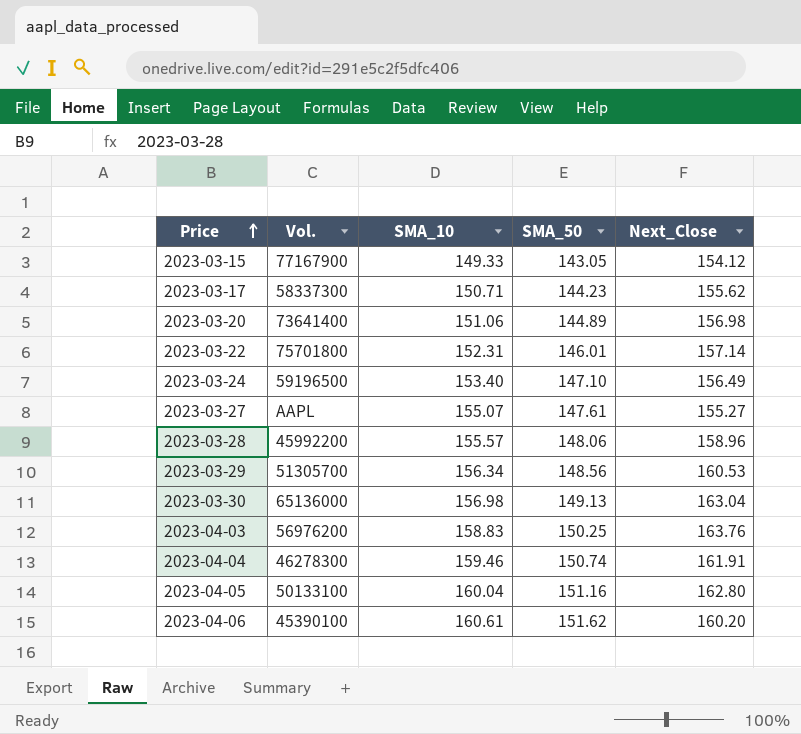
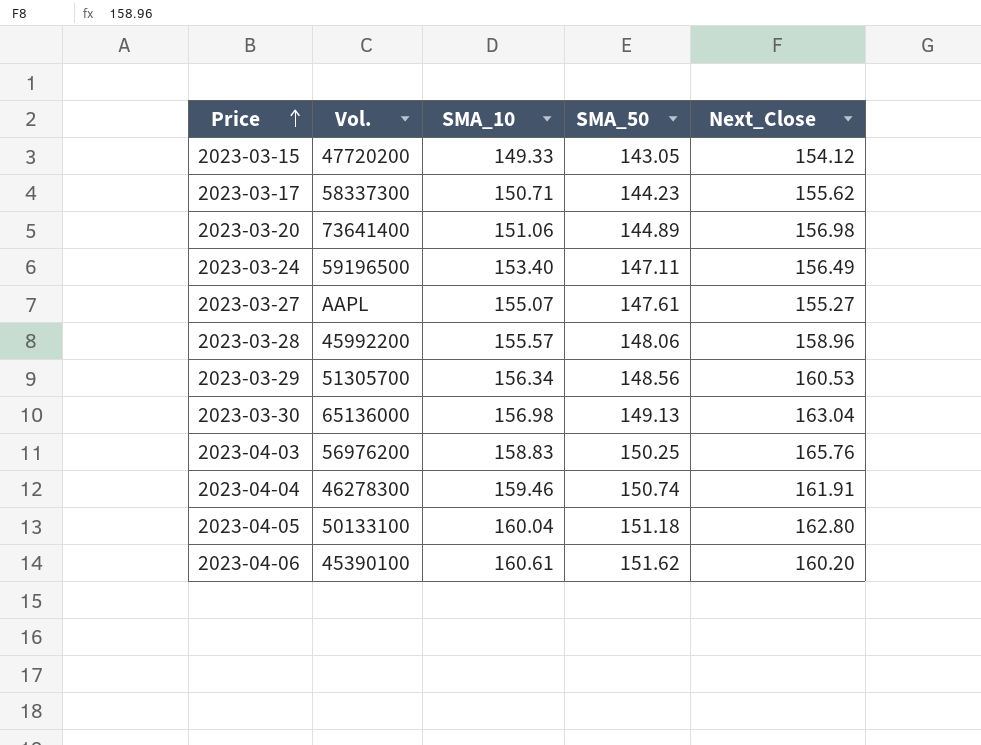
row 2023-03-22: 75701800 | 152.31 | 146.01 | 157.14 -> none
2023-03-15 | Vol.: 77167900 -> 47720200
2023-03-24 | SMA_50: 147.10 -> 147.11
2023-04-03 | Next_Close: 163.76 -> 165.76
2023-04-05 | SMA_50: 151.16 -> 151.18

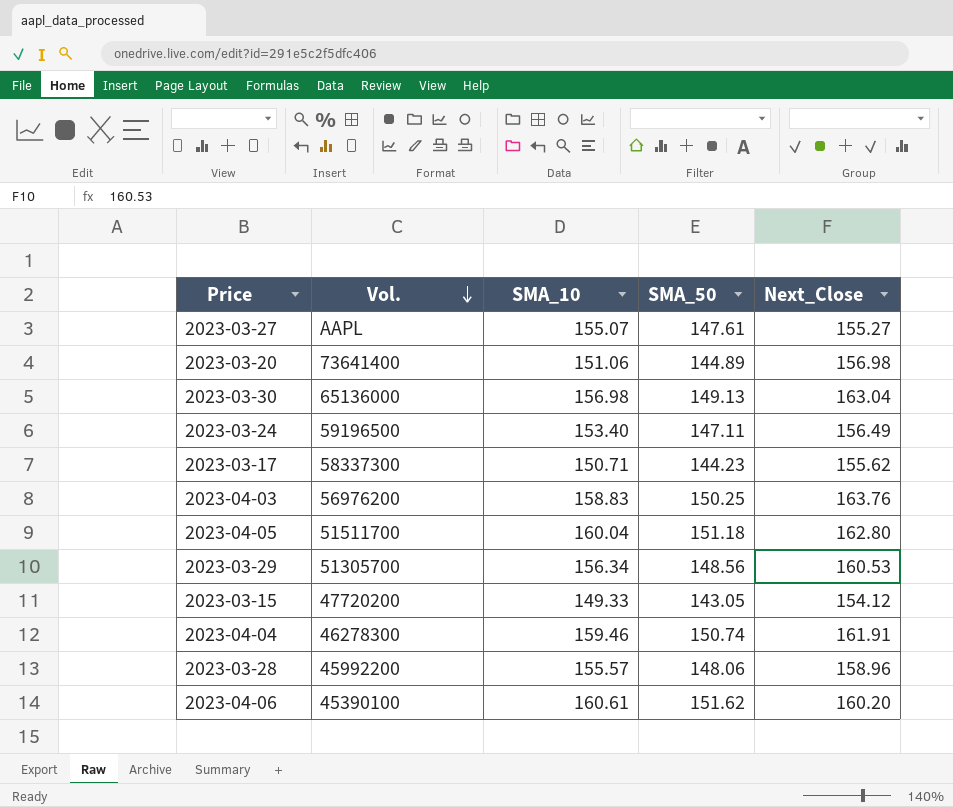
row order: Price ascending -> Vol. descending
2023-04-03 | Next_Close: 165.76 -> 163.76
2023-04-05 | Vol.: 50133100 -> 51511700

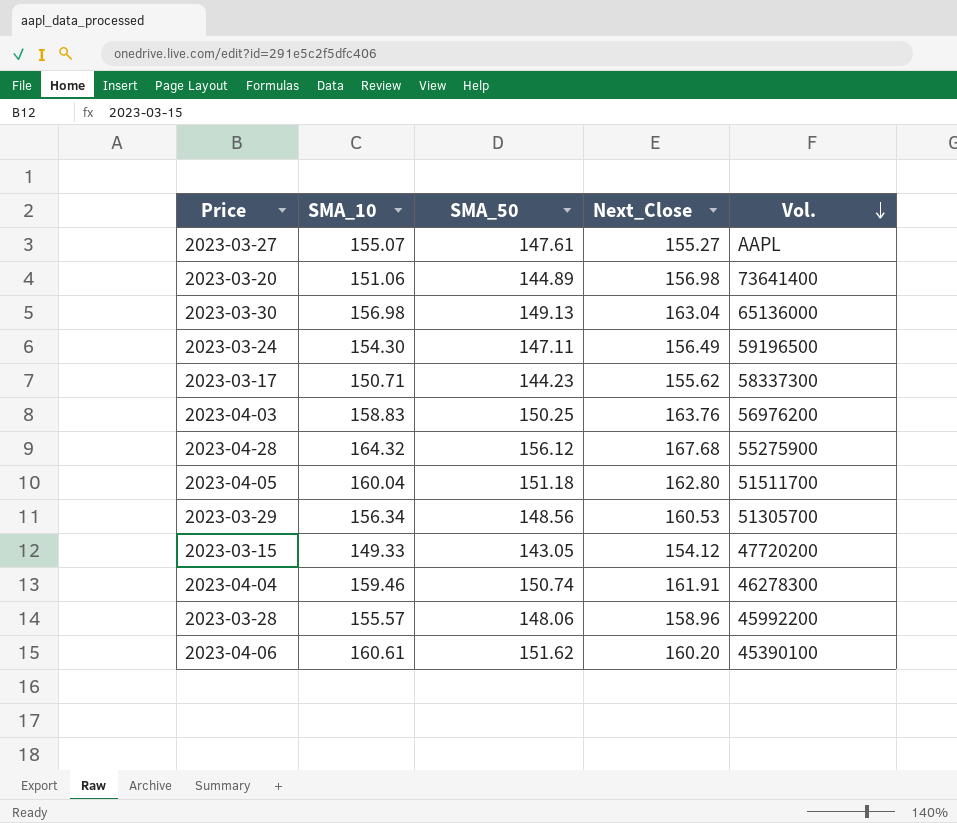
column Vol. | position: 2 -> 5
2023-03-24 | SMA_10: 153.40 -> 154.30
row 2023-04-28: none -> 164.32 | 156.12 | 167.68 | 55275900

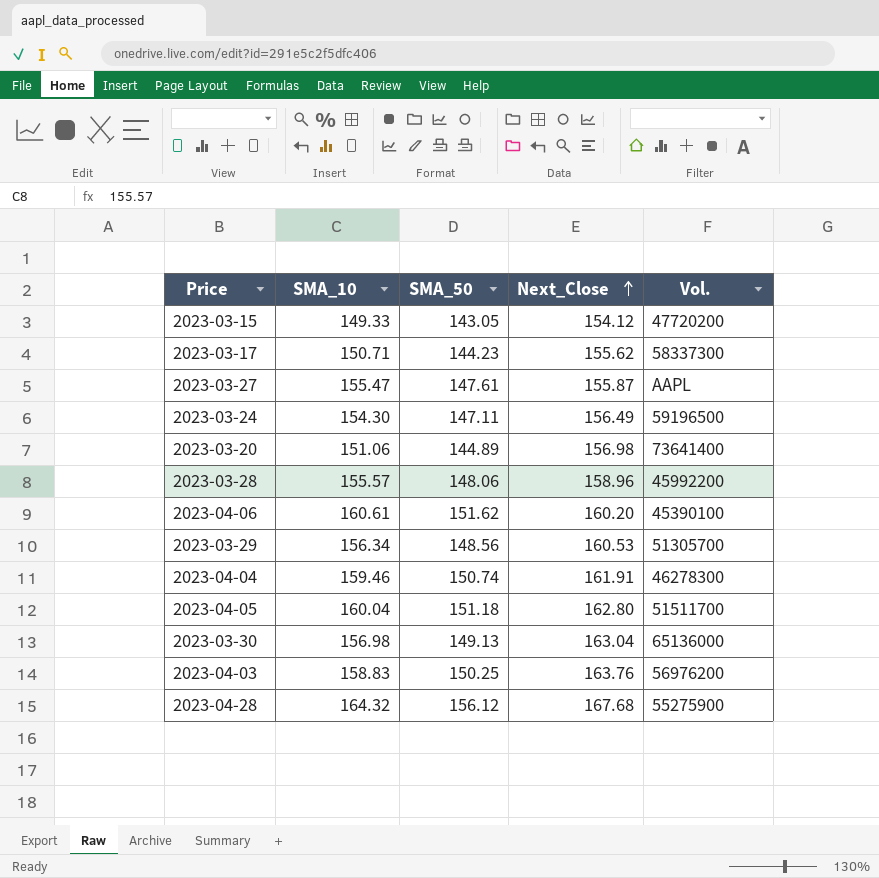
row order: Vol. descending -> Next_Close ascending
2023-03-27 | SMA_10: 155.07 -> 155.47
2023-03-27 | Next_Close: 155.27 -> 155.87

